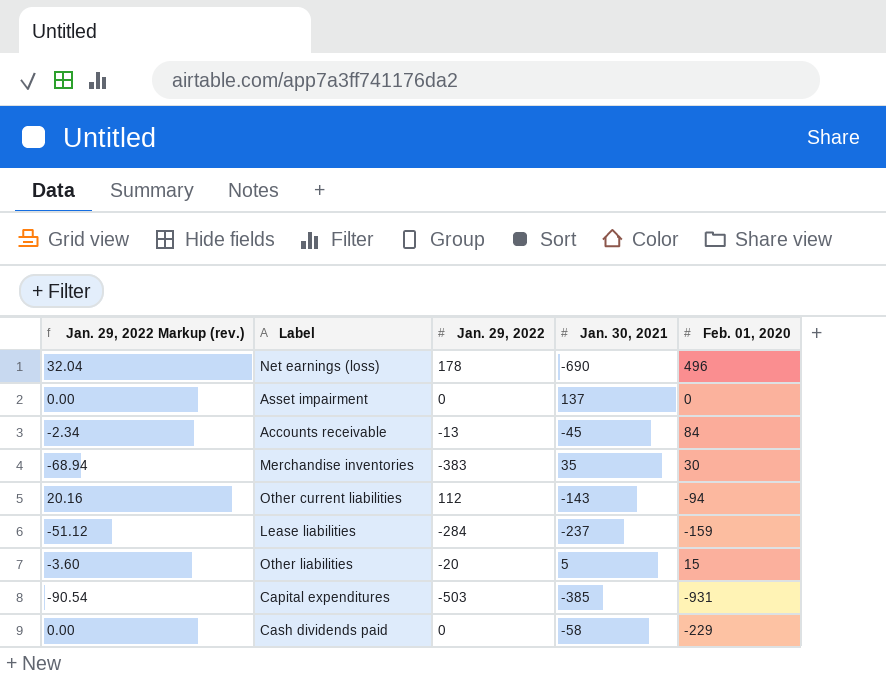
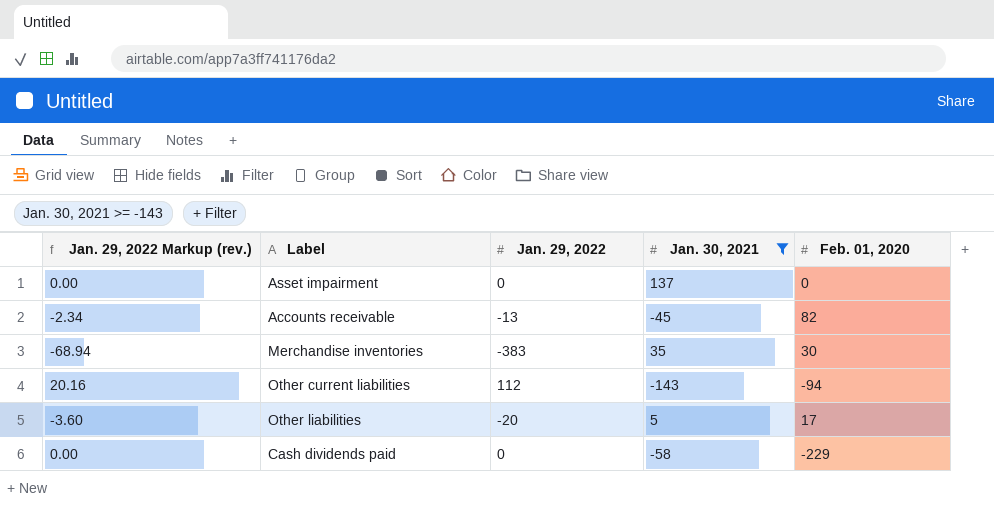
filter: none -> Jan. 30, 2021 >= -143
Accounts receivable | Feb. 01, 2020: 84 -> 82
Other liabilities | Feb. 01, 2020: 15 -> 17

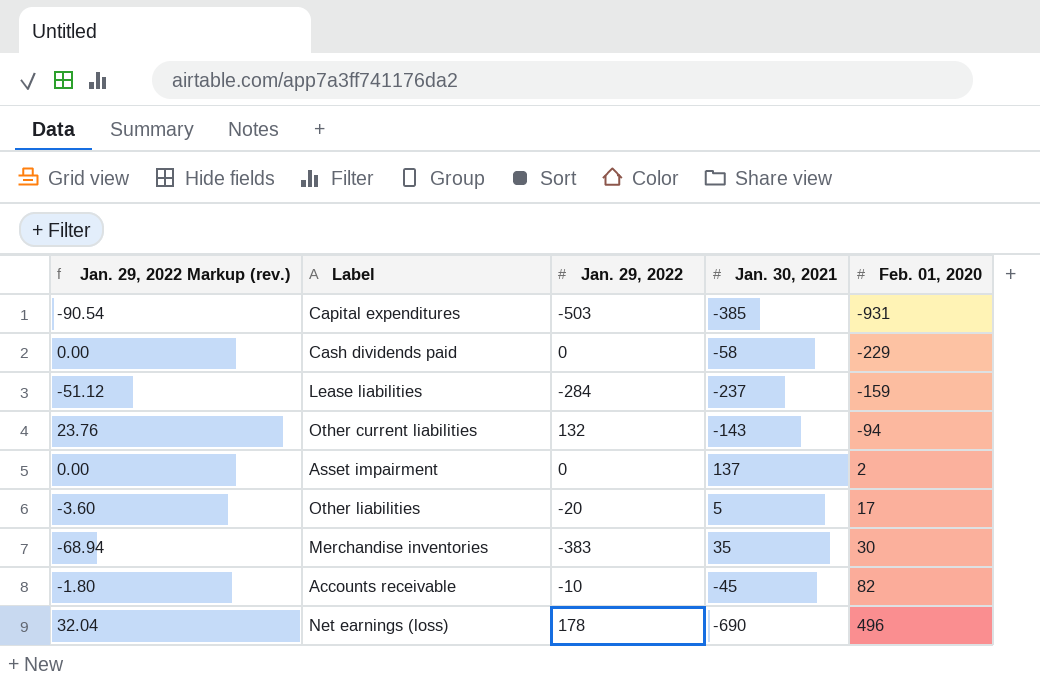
filter: Jan. 30, 2021 >= -143 -> none
row order: none -> Feb. 01, 2020 ascending
Other current liabilities | Jan. 29, 2022 Markup (rev.): 20.16 -> 23.76
Other current liabilities | Jan. 29, 2022: 112 -> 132
Asset impairment | Feb. 01, 2020: 0 -> 2
Accounts receivable | Jan. 29, 2022 Markup (rev.): -2.34 -> -1.80
Accounts receivable | Jan. 29, 2022: -13 -> -10

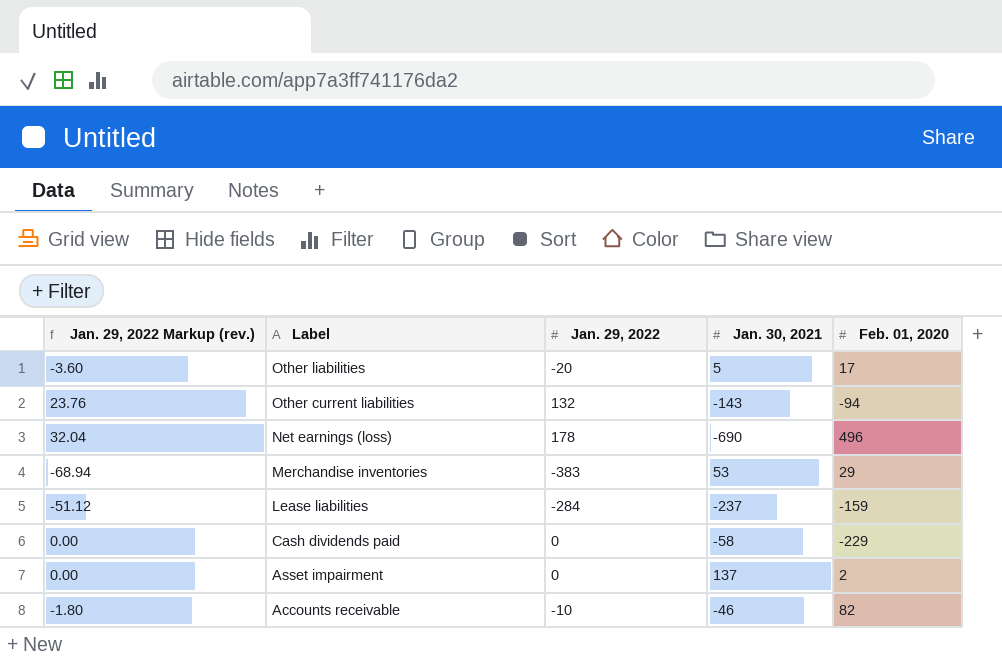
row order: Feb. 01, 2020 ascending -> Label descending
row Capital expenditures: -90.54 | -503 | -385 | -931 -> none
Merchandise inventories | Jan. 30, 2021: 35 -> 53
Merchandise inventories | Feb. 01, 2020: 30 -> 29
Accounts receivable | Jan. 30, 2021: -45 -> -46

